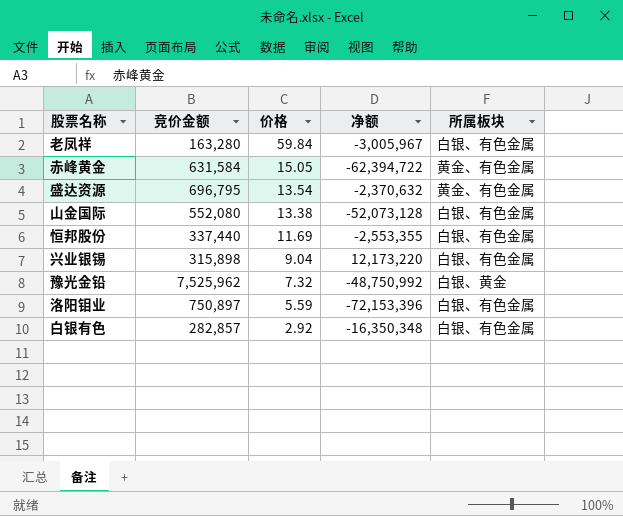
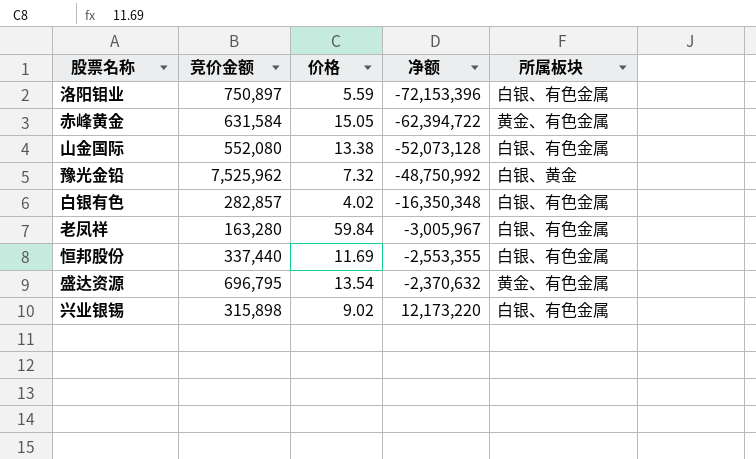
row order: 价格 descending -> 净额 ascending
白银有色 | 价格: 2.92 -> 4.02
兴业银锡 | 价格: 9.04 -> 9.02

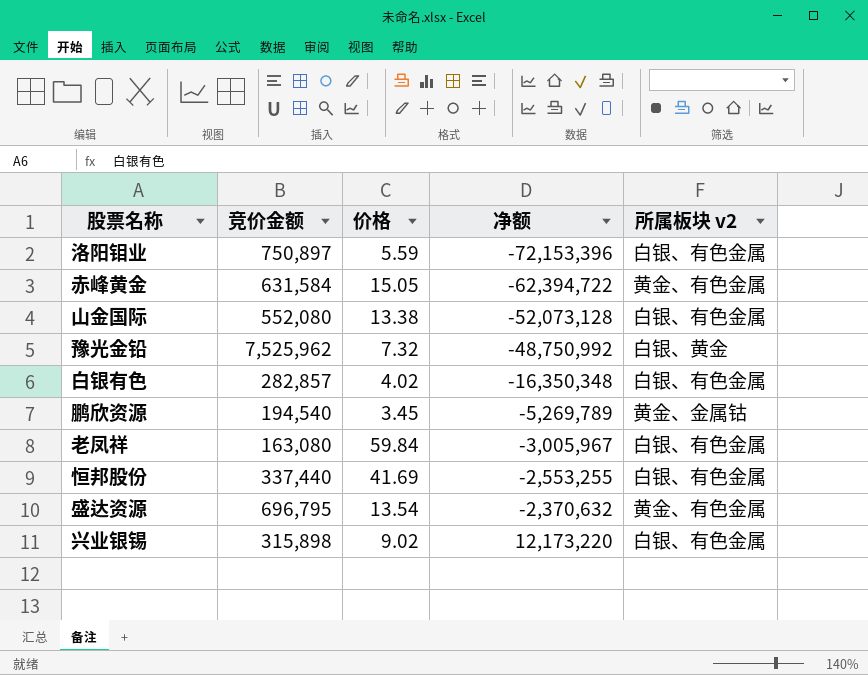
column name: 所属板块 -> 所属板块 v2
row 鹏欣资源: none -> 194,540 | 3.45 | -5,269,789 | 黄金、金属钴
老凤祥 | 竞价金额: 163,280 -> 163,080
恒邦股份 | 价格: 11.69 -> 41.69
恒邦股份 | 净额: -2,553,355 -> -2,553,255

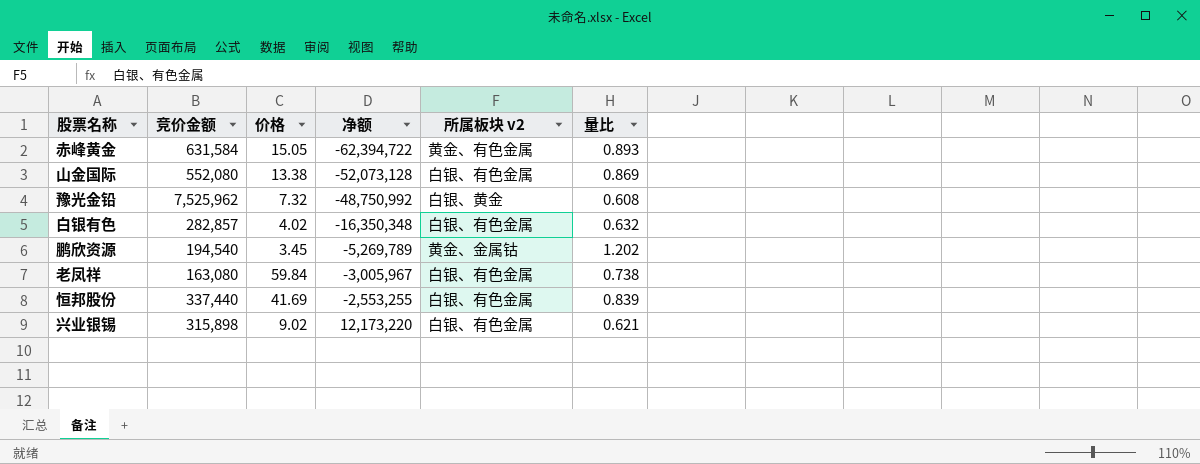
column 量比 | position: none -> 6
row 洛阳钼业: 750,897 | 5.59 | -72,153,396 | 白银、有色金属 -> none
row 盛达资源: 696,795 | 13.54 | -2,370,632 | 黄金、有色金属 -> none

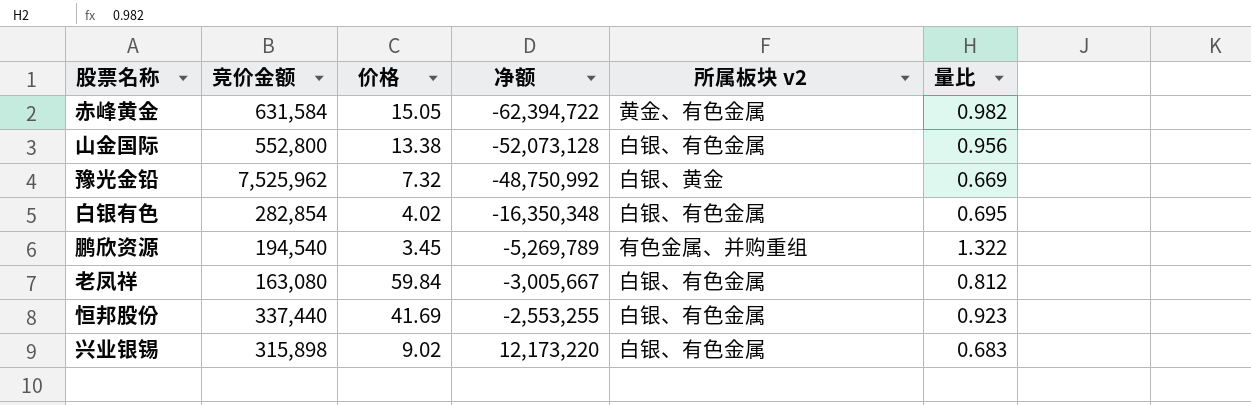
赤峰黄金 | 量比: 0.893 -> 0.982
山金国际 | 竞价金额: 552,080 -> 552,800
山金国际 | 量比: 0.869 -> 0.956
豫光金铅 | 量比: 0.608 -> 0.669
白银有色 | 竞价金额: 282,857 -> 282,854
白银有色 | 量比: 0.632 -> 0.695
鹏欣资源 | 所属板块 v2: 黄金、金属钴 -> 有色金属、并购重组
鹏欣资源 | 量比: 1.202 -> 1.322
老凤祥 | 净额: -3,005,967 -> -3,005,667
老凤祥 | 量比: 0.738 -> 0.812
恒邦股份 | 量比: 0.839 -> 0.923
兴业银锡 | 量比: 0.621 -> 0.683

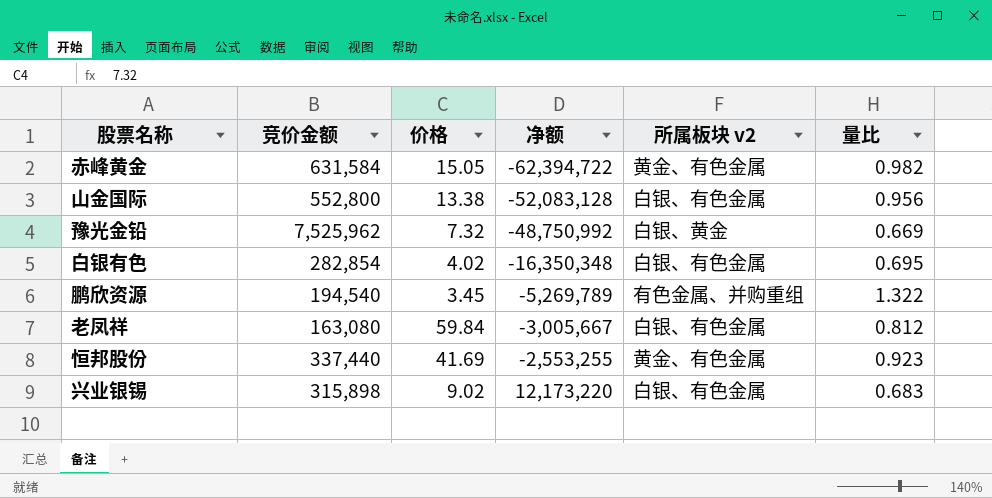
山金国际 | 净额: -52,073,128 -> -52,083,128
恒邦股份 | 所属板块 v2: 白银、有色金属 -> 黄金、有色金属

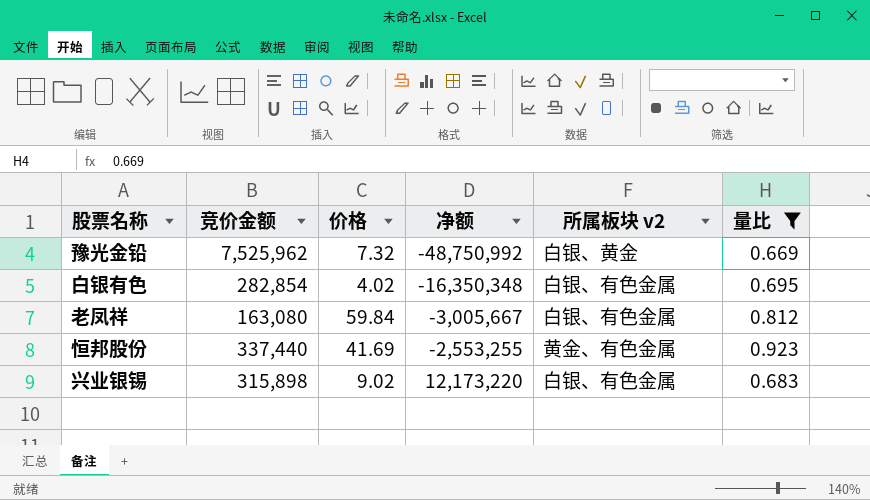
filter: none -> 量比 <= 0.923

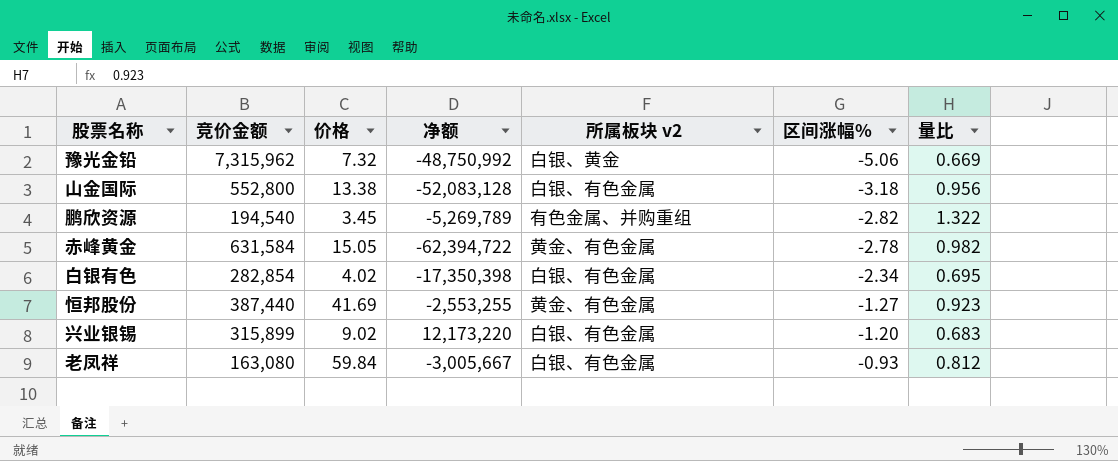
filter: 量比 <= 0.923 -> none
row order: 净额 ascending -> 区间涨幅% ascending
column 区间涨幅% | position: none -> 6
豫光金铅 | 竞价金额: 7,525,962 -> 7,315,962
白银有色 | 净额: -16,350,348 -> -17,350,398
恒邦股份 | 竞价金额: 337,440 -> 387,440
兴业银锡 | 竞价金额: 315,898 -> 315,899

